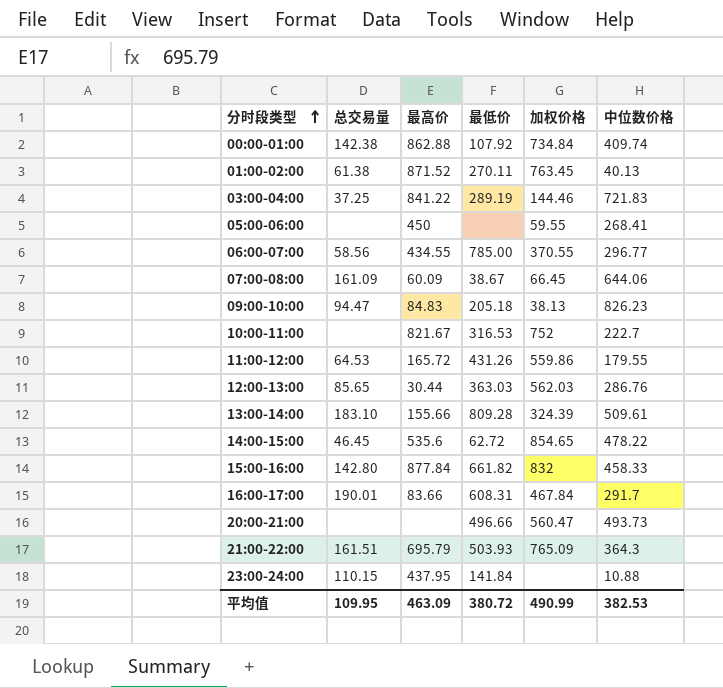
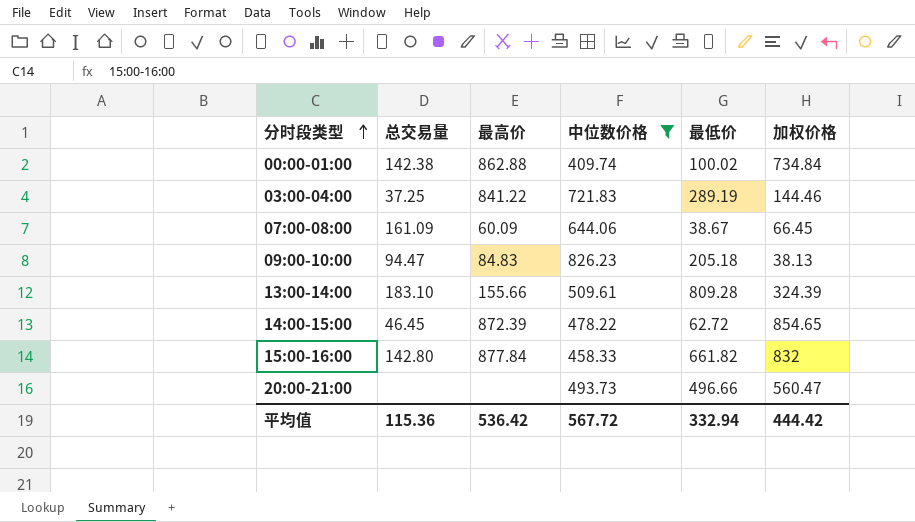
filter: none -> 中位数价格 >= 409.74
column 中位数价格 | position: 6 -> 4
00:00-01:00 | 最低价: 107.92 -> 100.02
14:00-15:00 | 最高价: 535.6 -> 872.39
平均值 | 总交易量: 109.95 -> 115.36
平均值 | 最高价: 463.09 -> 536.42
平均值 | 中位数价格: 382.53 -> 567.72
平均值 | 最低价: 380.72 -> 332.94
平均值 | 加权价格: 490.99 -> 444.42

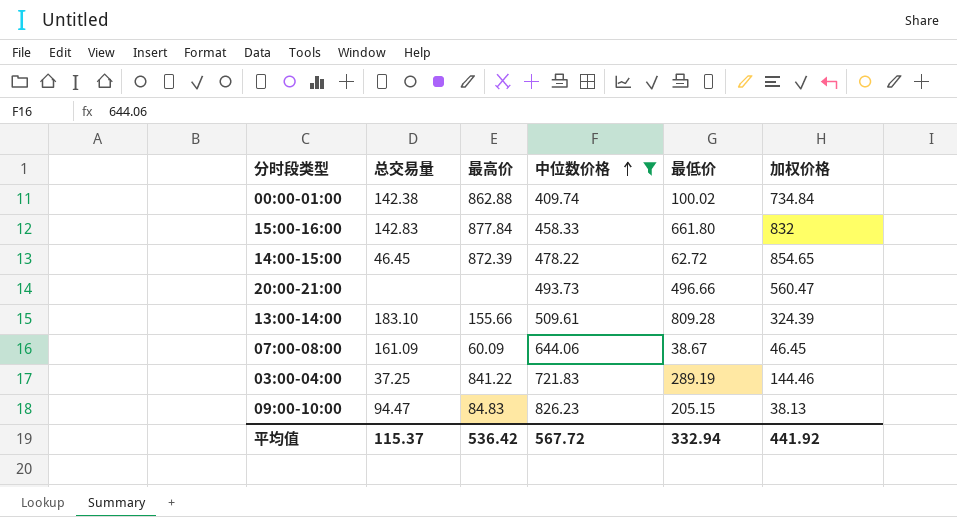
row order: 分时段类型 ascending -> 中位数价格 ascending
15:00-16:00 | 总交易量: 142.80 -> 142.83
15:00-16:00 | 最低价: 661.82 -> 661.80
07:00-08:00 | 加权价格: 66.45 -> 46.45
09:00-10:00 | 最低价: 205.18 -> 205.15
平均值 | 总交易量: 115.36 -> 115.37
平均值 | 加权价格: 444.42 -> 441.92

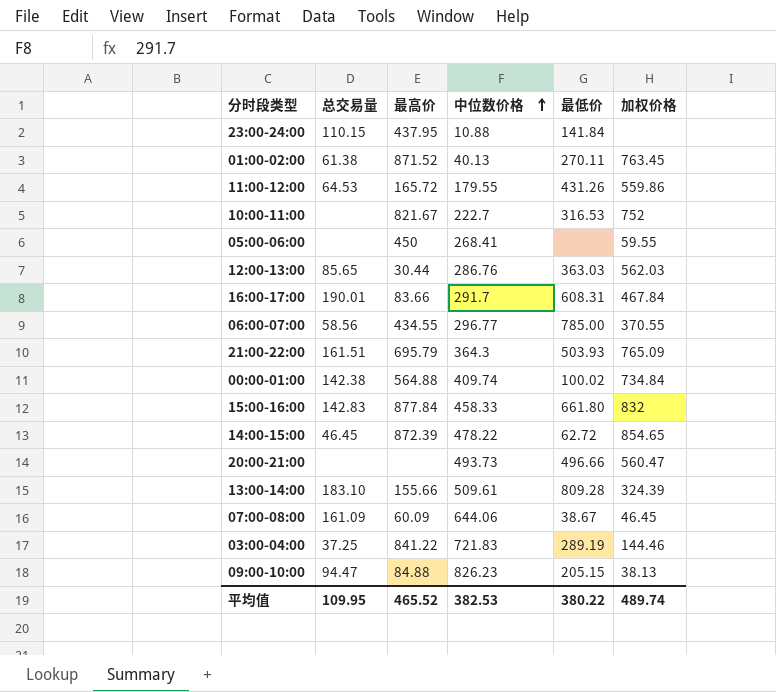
filter: 中位数价格 >= 409.74 -> none
00:00-01:00 | 最高价: 862.88 -> 564.88
09:00-10:00 | 最高价: 84.83 -> 84.88
平均值 | 总交易量: 115.37 -> 109.95
平均值 | 最高价: 536.42 -> 465.52
平均值 | 中位数价格: 567.72 -> 382.53
平均值 | 最低价: 332.94 -> 380.22
平均值 | 加权价格: 441.92 -> 489.74

